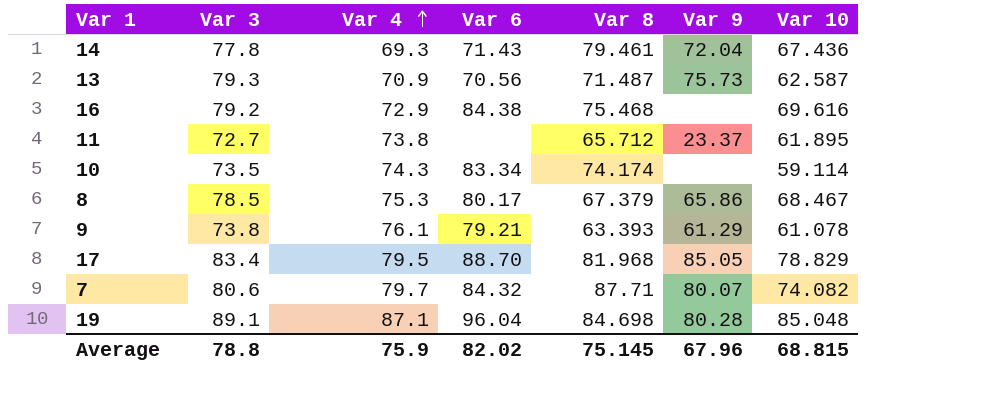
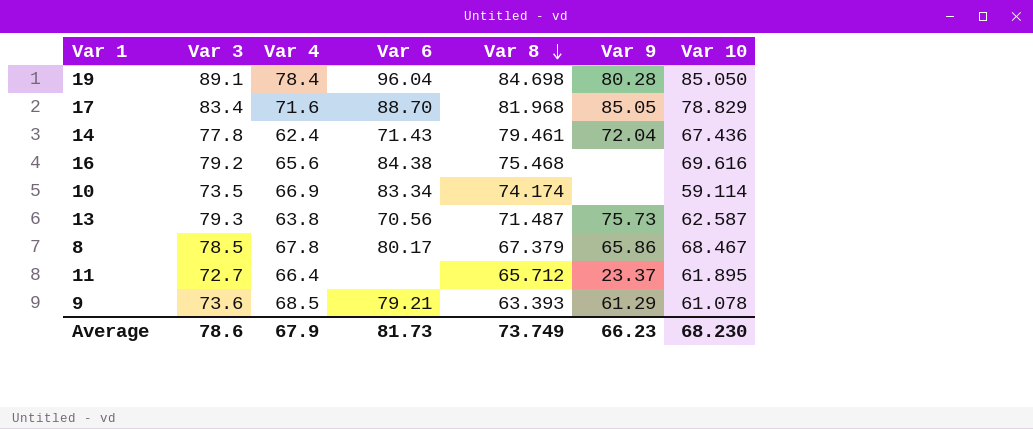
row order: Var 4 ascending -> Var 8 descending
row 7: 80.6 | 79.7 | 84.32 | 87.71 | 80.07 | 74.082 -> none
19 | Var 4: 87.1 -> 78.4
19 | Var 10: 85.048 -> 85.050
17 | Var 4: 79.5 -> 71.6
14 | Var 4: 69.3 -> 62.4
16 | Var 4: 72.9 -> 65.6
10 | Var 4: 74.3 -> 66.9
13 | Var 4: 70.9 -> 63.8
8 | Var 4: 75.3 -> 67.8
11 | Var 4: 73.8 -> 66.4
9 | Var 3: 73.8 -> 73.6
9 | Var 4: 76.1 -> 68.5
Average | Var 3: 78.8 -> 78.6
Average | Var 4: 75.9 -> 67.9
Average | Var 6: 82.02 -> 81.73
Average | Var 8: 75.145 -> 73.749
Average | Var 9: 67.96 -> 66.23
Average | Var 10: 68.815 -> 68.230

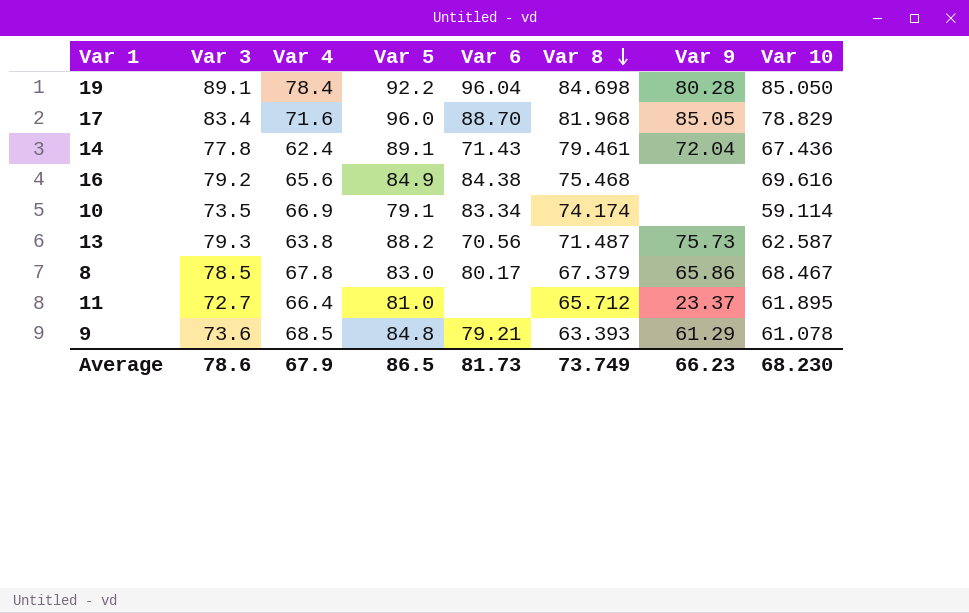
column Var 5 | position: none -> 4

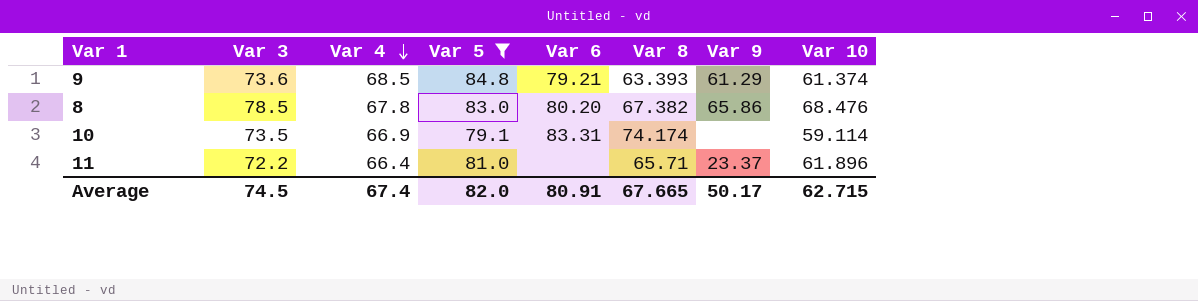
filter: none -> Var 5 <= 84.8
row order: Var 8 descending -> Var 4 descending
9 | Var 10: 61.078 -> 61.374
8 | Var 6: 80.17 -> 80.20
8 | Var 8: 67.379 -> 67.382
8 | Var 10: 68.467 -> 68.476
10 | Var 6: 83.34 -> 83.31
11 | Var 3: 72.7 -> 72.2
11 | Var 8: 65.712 -> 65.71
11 | Var 10: 61.895 -> 61.896
Average | Var 3: 78.6 -> 74.5
Average | Var 4: 67.9 -> 67.4
Average | Var 5: 86.5 -> 82.0
Average | Var 6: 81.73 -> 80.91
Average | Var 8: 73.749 -> 67.665
Average | Var 9: 66.23 -> 50.17
Average | Var 10: 68.230 -> 62.715

